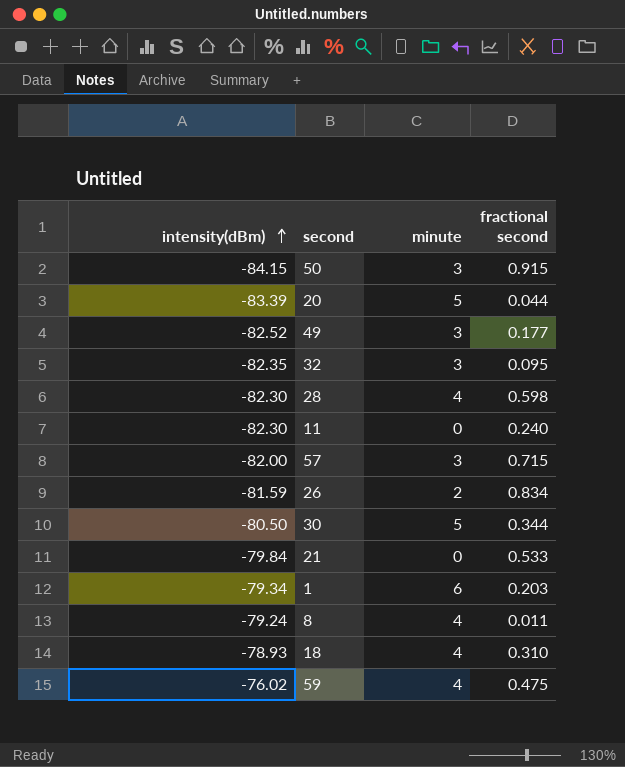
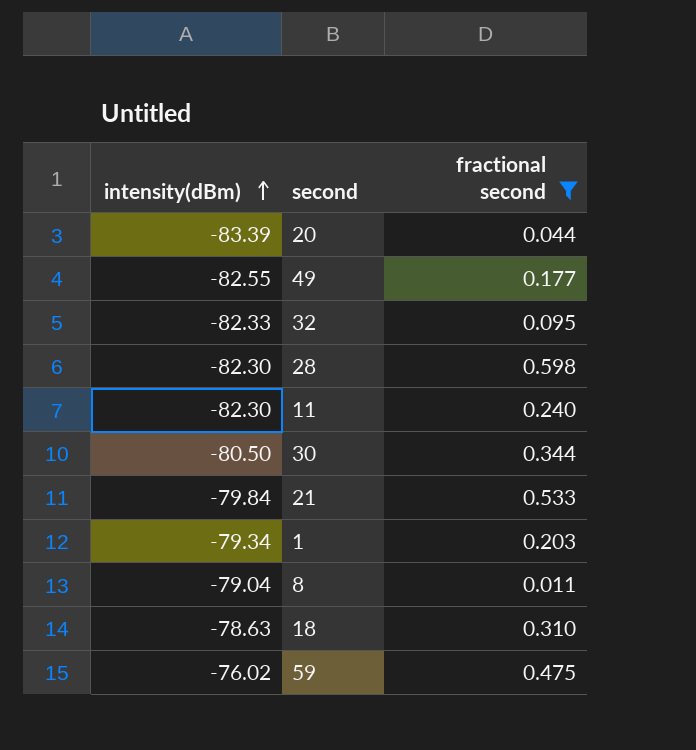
filter: none -> fractional second <= 0.598
column minute | position: 3 -> none
49 | intensity(dBm): -82.52 -> -82.55
32 | intensity(dBm): -82.35 -> -82.33
8 | intensity(dBm): -79.24 -> -79.04
18 | intensity(dBm): -78.93 -> -78.63

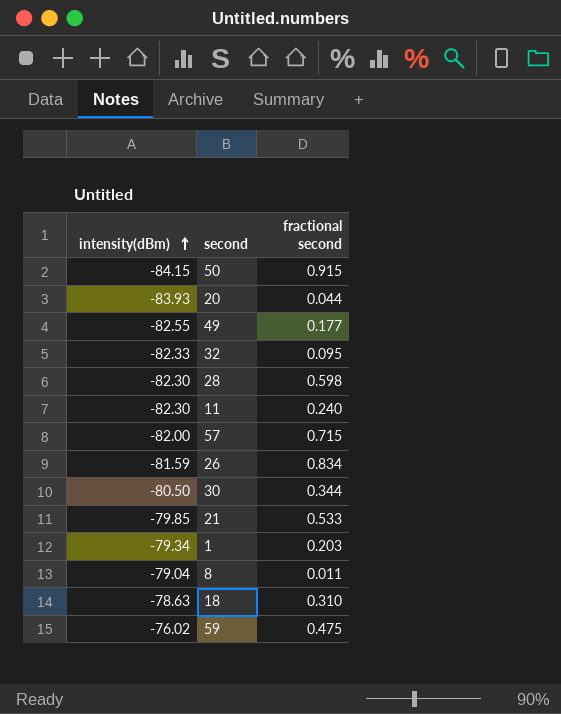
filter: fractional second <= 0.598 -> none
20 | intensity(dBm): -83.39 -> -83.93
21 | intensity(dBm): -79.84 -> -79.85

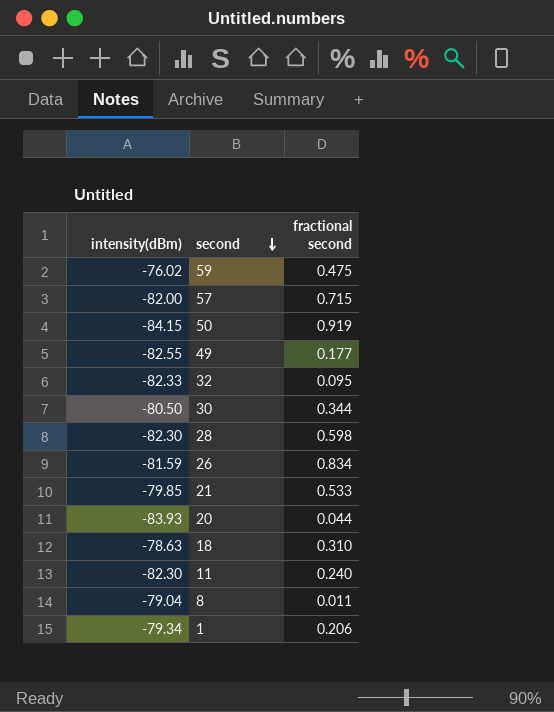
row order: intensity(dBm) ascending -> second descending
50 | fractional second: 0.915 -> 0.919
1 | fractional second: 0.203 -> 0.206

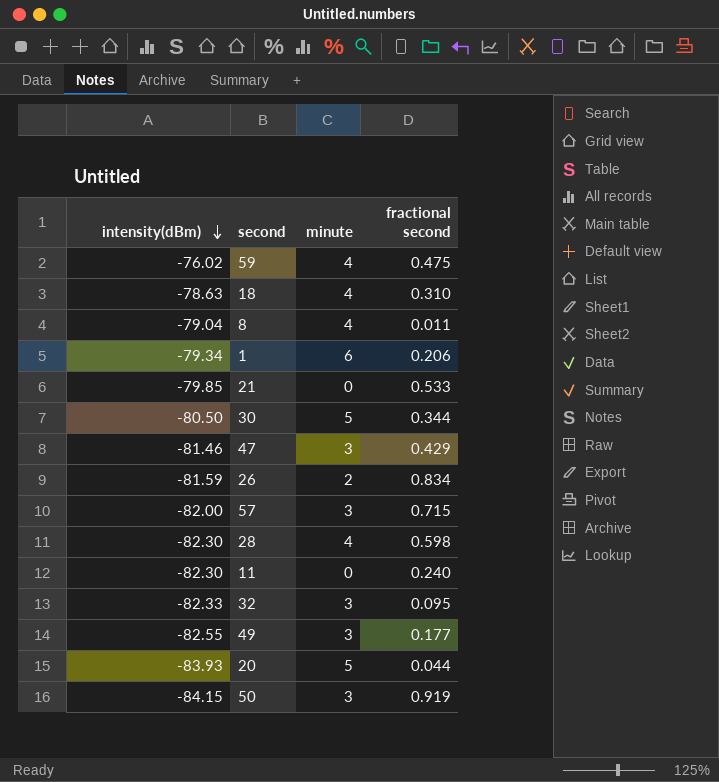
row order: second descending -> intensity(dBm) descending
column minute | position: none -> 3
row 47: none -> -81.46 | 3 | 0.429

